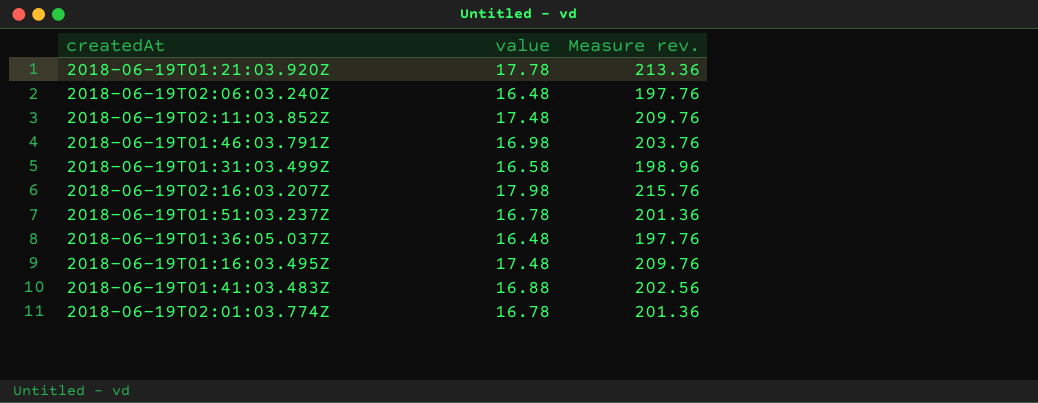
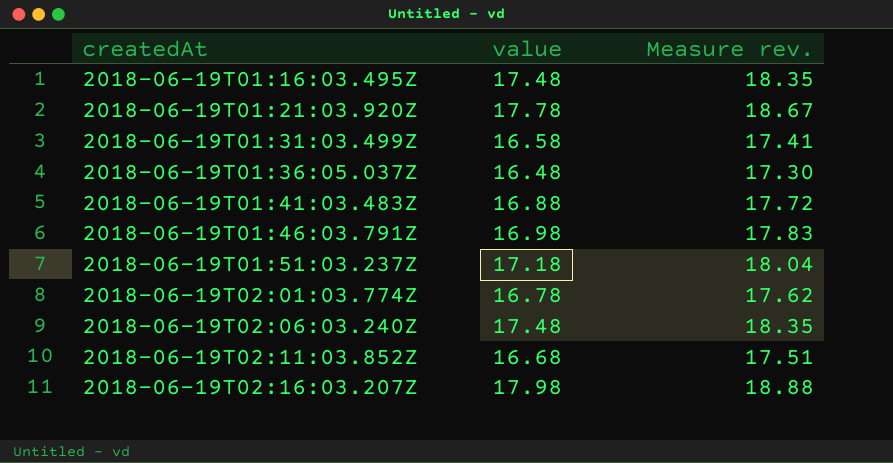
row order: none -> createdAt ascending
column Measure rev. | formula: [value] * 12 -> [value] * 1.05
2018-06-19T01:51:03.237Z | value: 16.78 -> 17.18
2018-06-19T02:06:03.240Z | value: 16.48 -> 17.48
2018-06-19T02:11:03.852Z | value: 17.48 -> 16.68

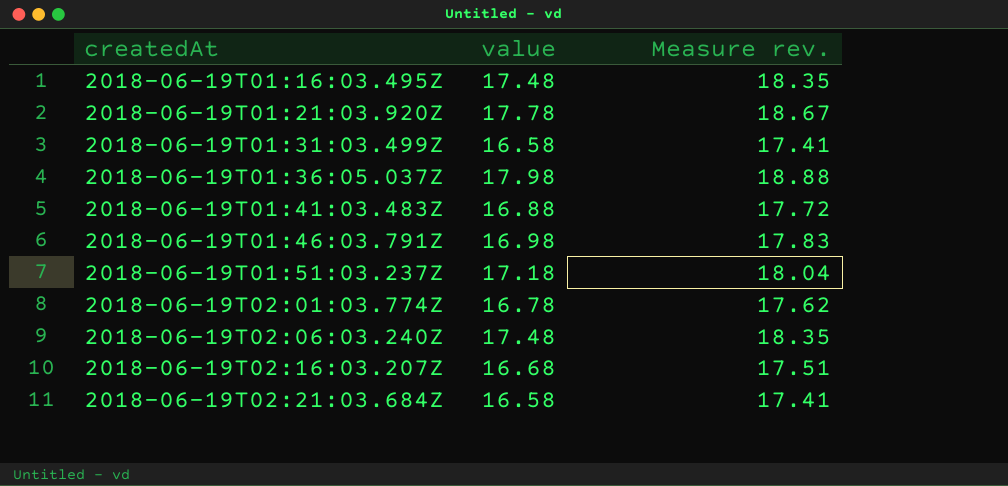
row 2018-06-19T02:11:03.852Z: 16.68 | 17.51 -> none
2018-06-19T01:36:05.037Z | value: 16.48 -> 17.98
2018-06-19T01:36:05.037Z | Measure rev.: 17.30 -> 18.88
2018-06-19T02:16:03.207Z | value: 17.98 -> 16.68
2018-06-19T02:16:03.207Z | Measure rev.: 18.88 -> 17.51
row 2018-06-19T02:21:03.684Z: none -> 16.58 | 17.41

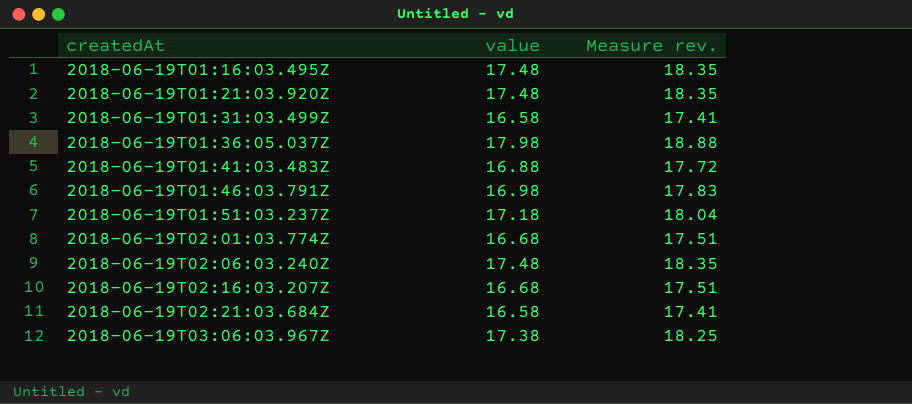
2018-06-19T01:21:03.920Z | value: 17.78 -> 17.48
2018-06-19T01:21:03.920Z | Measure rev.: 18.67 -> 18.35
2018-06-19T02:01:03.774Z | value: 16.78 -> 16.68
2018-06-19T02:01:03.774Z | Measure rev.: 17.62 -> 17.51
row 2018-06-19T03:06:03.967Z: none -> 17.38 | 18.25

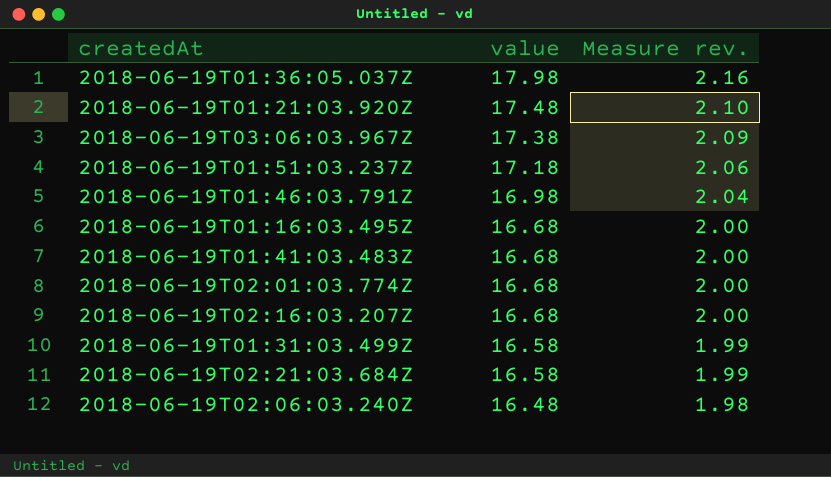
row order: createdAt ascending -> value descending
column Measure rev. | formula: [value] * 1.05 -> [value] * 0.12
2018-06-19T01:16:03.495Z | value: 17.48 -> 16.68
2018-06-19T01:41:03.483Z | value: 16.88 -> 16.68
2018-06-19T02:06:03.240Z | value: 17.48 -> 16.48

